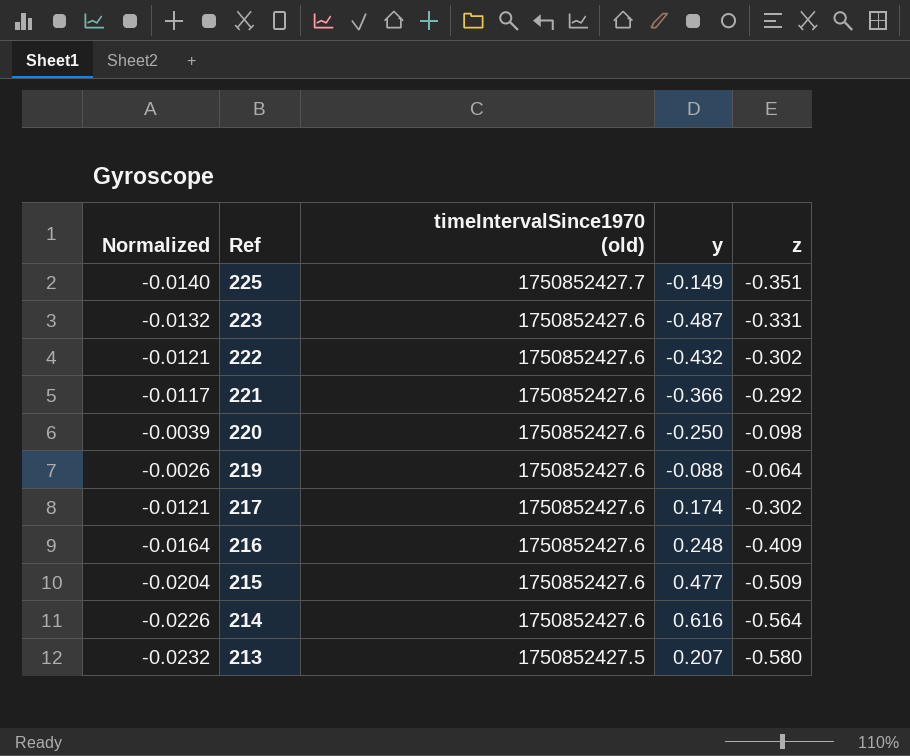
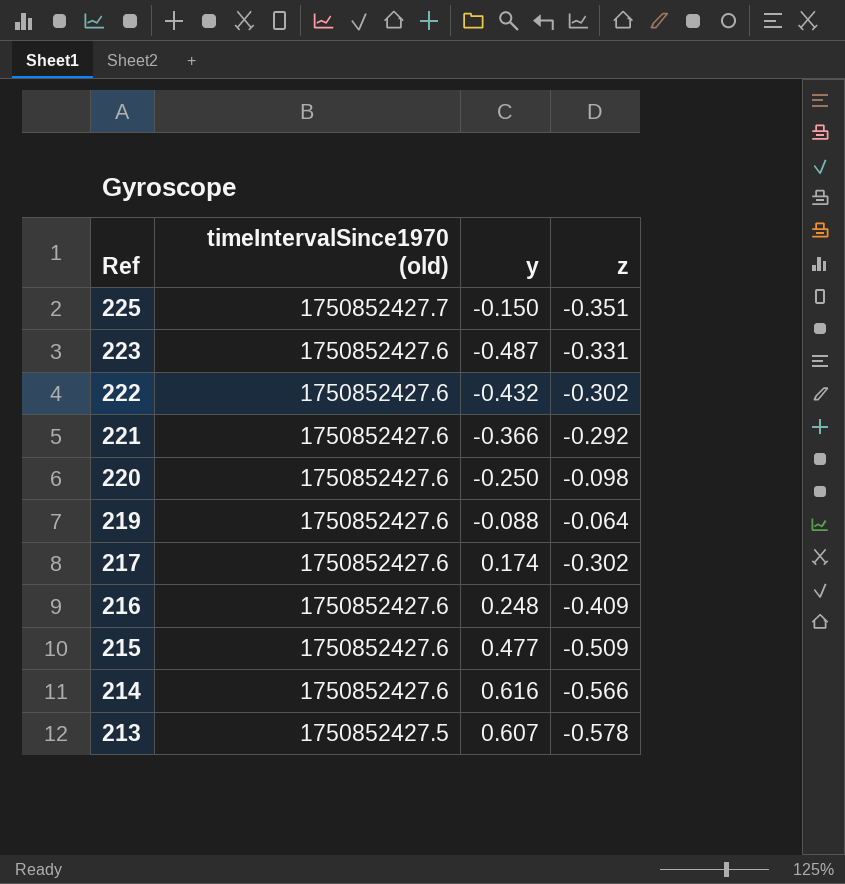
column Normalized | formula: [z] * 0.04 -> none
225 | y: -0.149 -> -0.150
214 | z: -0.564 -> -0.566
213 | y: 0.207 -> 0.607
213 | z: -0.580 -> -0.578

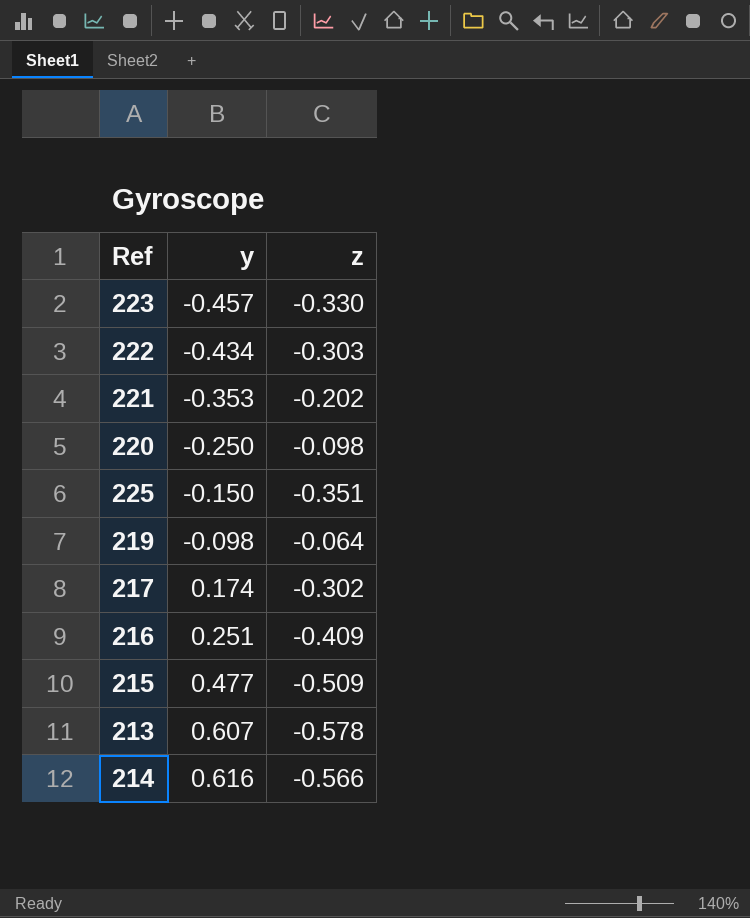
row order: Ref descending -> y ascending
column timeIntervalSince1970 (old) | position: 2 -> none
223 | y: -0.487 -> -0.457
223 | z: -0.331 -> -0.330
222 | y: -0.432 -> -0.434
222 | z: -0.302 -> -0.303
221 | y: -0.366 -> -0.353
221 | z: -0.292 -> -0.202
219 | y: -0.088 -> -0.098
216 | y: 0.248 -> 0.251

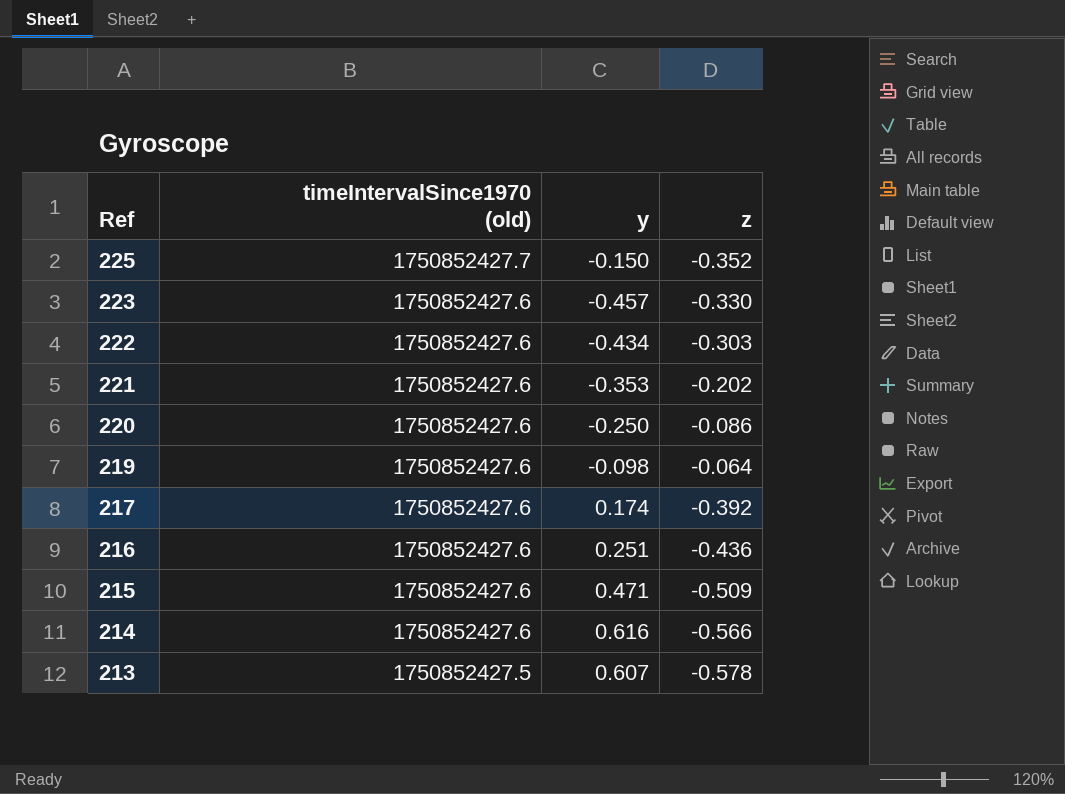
row order: y ascending -> Ref descending
column timeIntervalSince1970 (old) | position: none -> 2
225 | z: -0.351 -> -0.352
220 | z: -0.098 -> -0.086
217 | z: -0.302 -> -0.392
216 | z: -0.409 -> -0.436
215 | y: 0.477 -> 0.471

